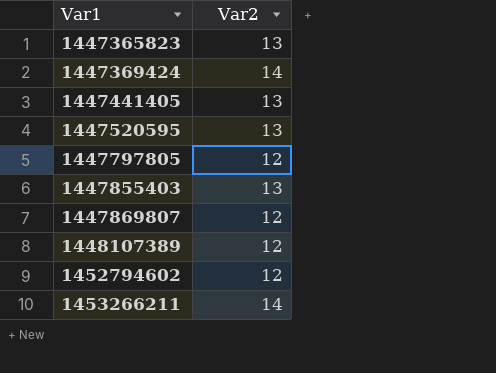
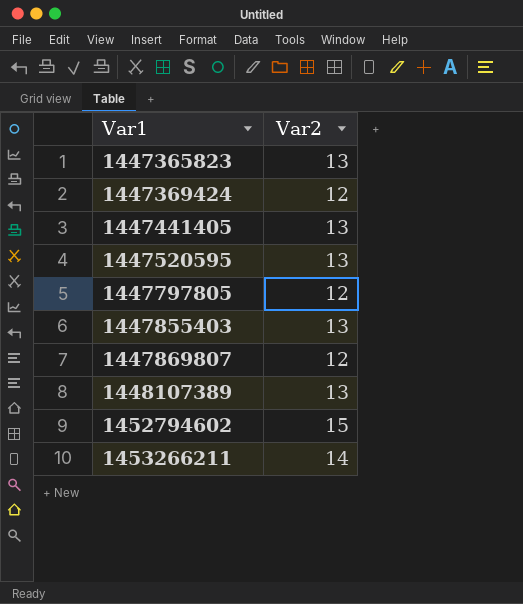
1447369424 | Var2: 14 -> 12
1448107389 | Var2: 12 -> 13
1452794602 | Var2: 12 -> 15

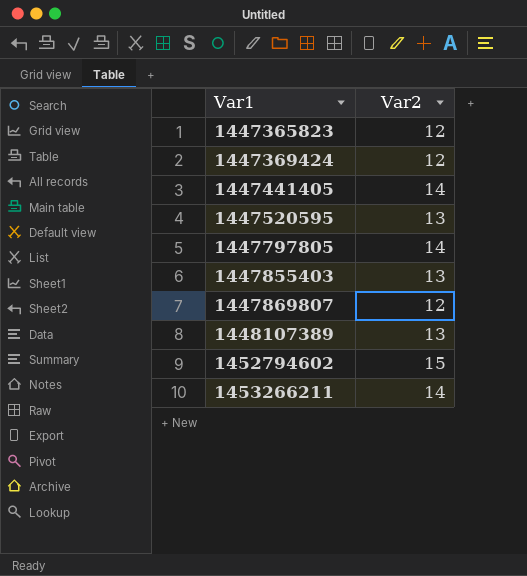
1447365823 | Var2: 13 -> 12
1447441405 | Var2: 13 -> 14
1447797805 | Var2: 12 -> 14

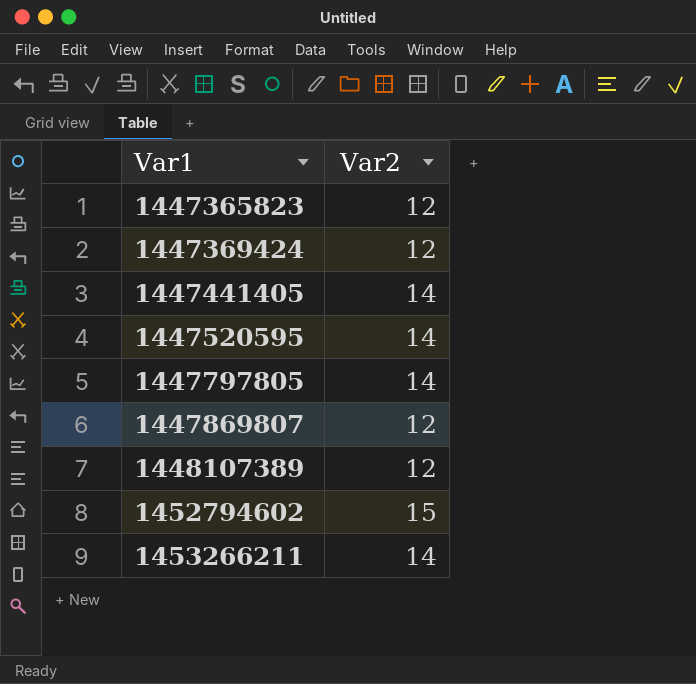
row 1447855403: 13 -> none
1447520595 | Var2: 13 -> 14
1448107389 | Var2: 13 -> 12

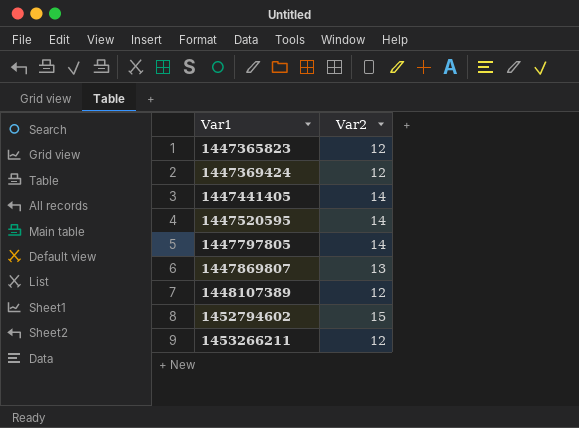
1447869807 | Var2: 12 -> 13
1453266211 | Var2: 14 -> 12

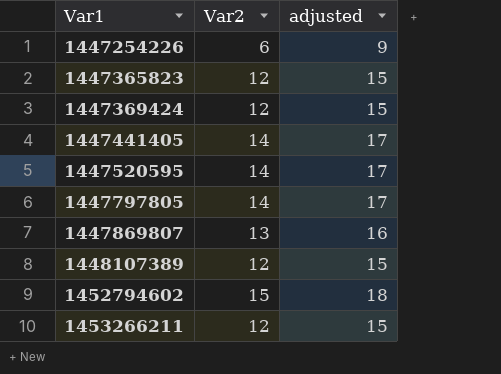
column adjusted | formula: none -> [Var2] + 3
row 1447254226: none -> 6 | 9

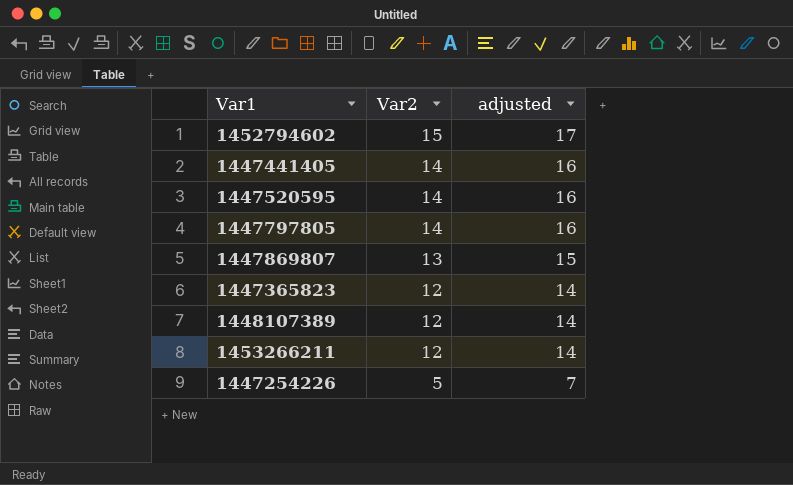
row order: Var1 ascending -> Var2 descending
column adjusted | formula: [Var2] + 3 -> [Var2] + 2
row 1447369424: 12 | 15 -> none
1447254226 | Var2: 6 -> 5

